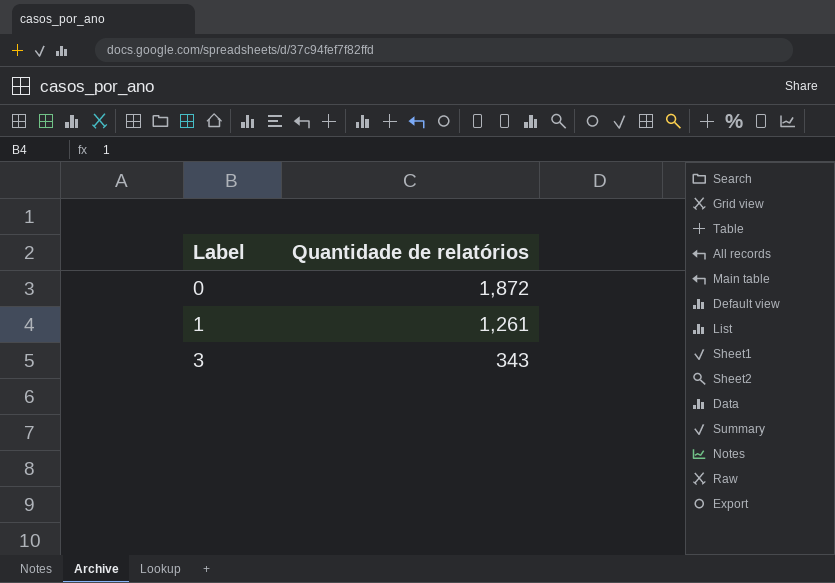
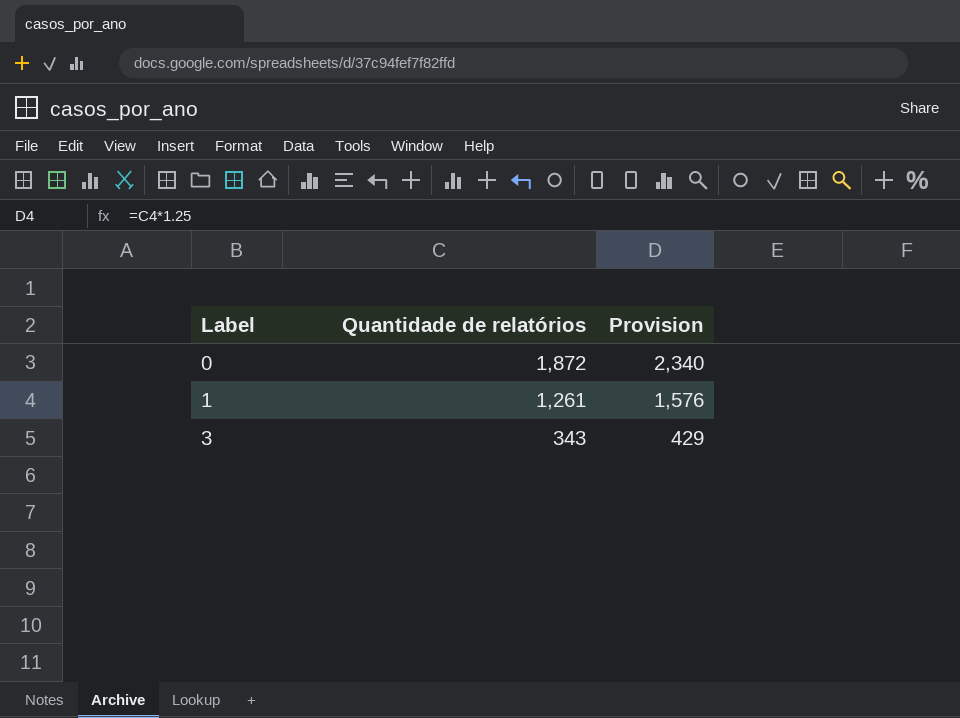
column Provision | formula: none -> [Quantidade de relatórios] * 1.25

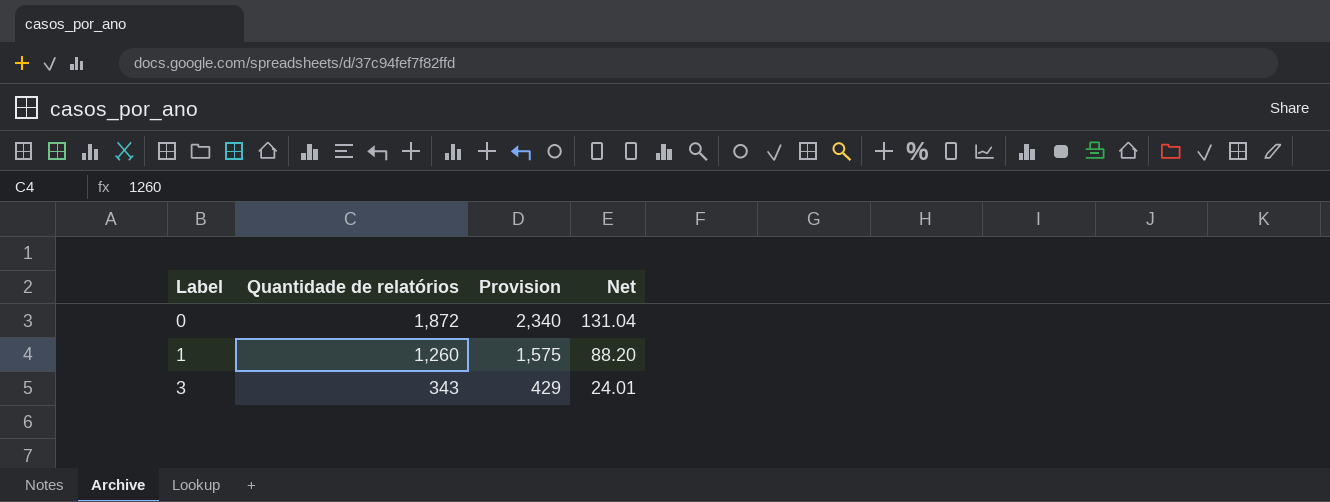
column Net | formula: none -> [Quantidade de relatórios] * 0.07
1 | Quantidade de relatórios: 1,261 -> 1,260
1 | Provision: 1,576 -> 1,575

